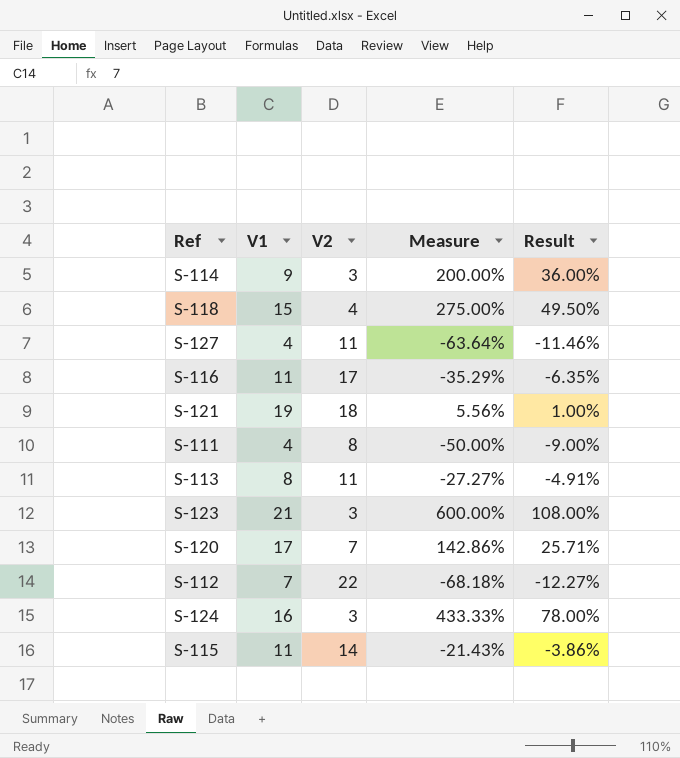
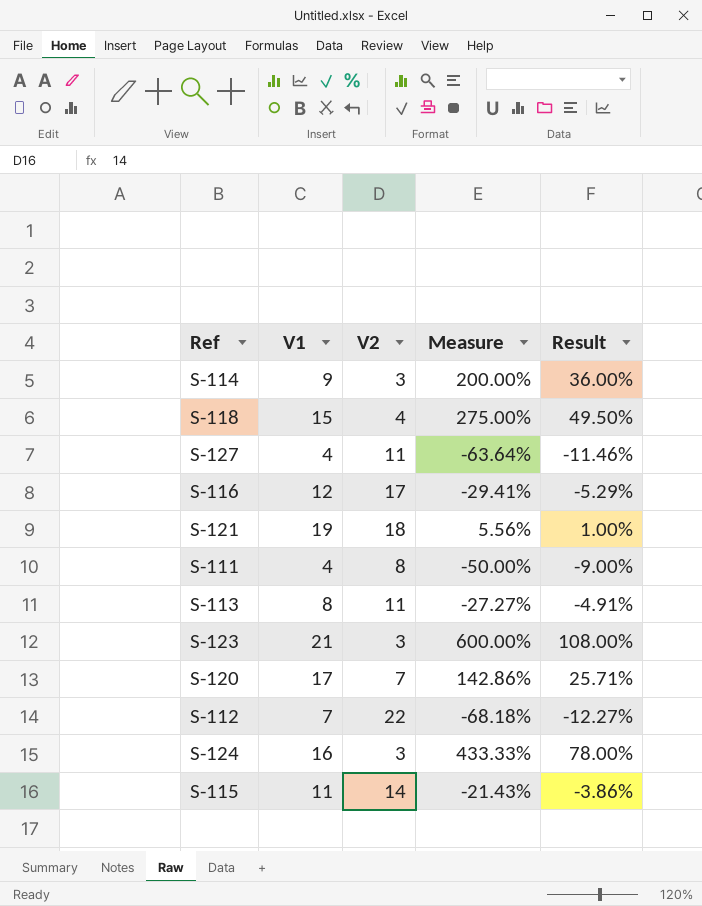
S-116 | V1: 11 -> 12
S-116 | Measure: -35.29% -> -29.41%
S-116 | Result: -6.35% -> -5.29%

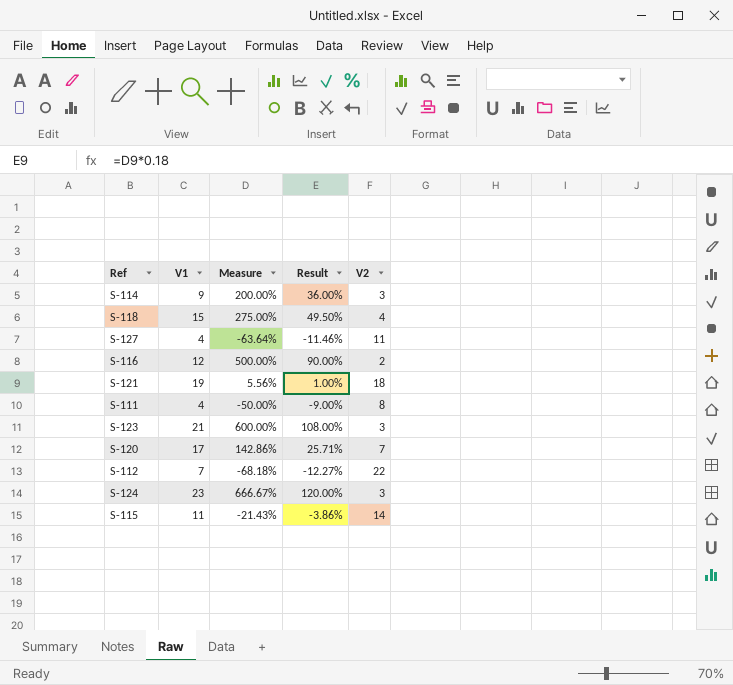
column V2 | position: 3 -> 5
row S-113: 8 | 11 | -27.27% | -4.91% -> none
S-116 | Measure: -29.41% -> 500.00%
S-116 | Result: -5.29% -> 90.00%
S-116 | V2: 17 -> 2
S-124 | V1: 16 -> 23
S-124 | Measure: 433.33% -> 666.67%
S-124 | Result: 78.00% -> 120.00%

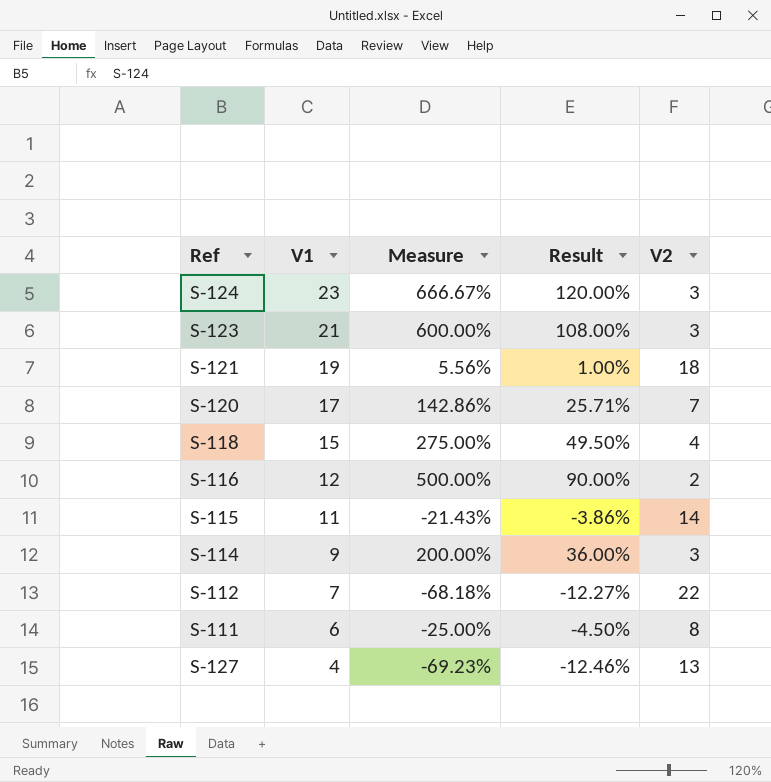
row order: none -> V1 descending
S-111 | V1: 4 -> 6
S-111 | Measure: -50.00% -> -25.00%
S-111 | Result: -9.00% -> -4.50%
S-127 | Measure: -63.64% -> -69.23%
S-127 | Result: -11.46% -> -12.46%
S-127 | V2: 11 -> 13

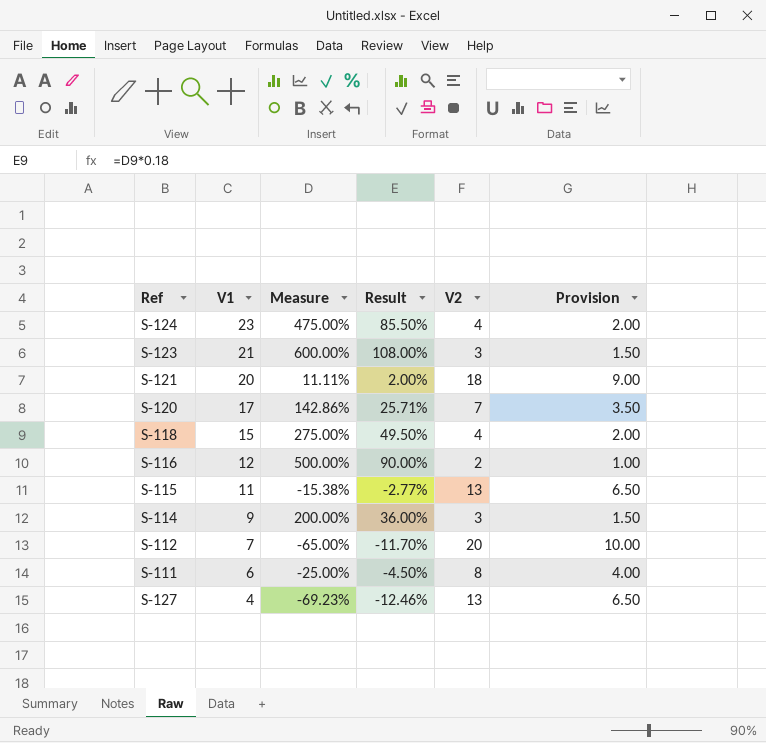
column Provision | formula: none -> [V2] * 0.5
S-124 | Measure: 666.67% -> 475.00%
S-124 | Result: 120.00% -> 85.50%
S-124 | V2: 3 -> 4
S-121 | V1: 19 -> 20
S-121 | Measure: 5.56% -> 11.11%
S-121 | Result: 1.00% -> 2.00%
S-115 | Measure: -21.43% -> -15.38%
S-115 | Result: -3.86% -> -2.77%
S-115 | V2: 14 -> 13
S-112 | Measure: -68.18% -> -65.00%
S-112 | Result: -12.27% -> -11.70%
S-112 | V2: 22 -> 20

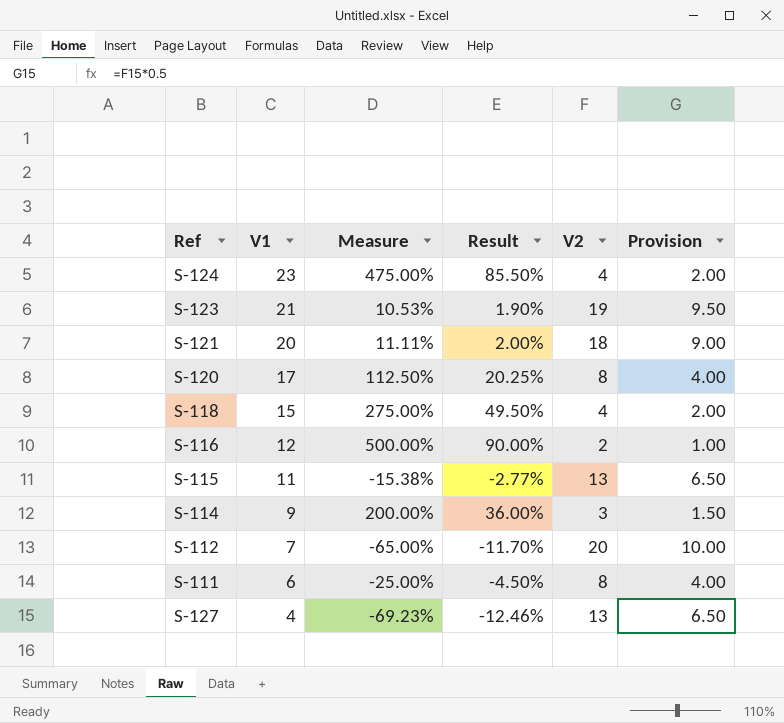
S-123 | Measure: 600.00% -> 10.53%
S-123 | Result: 108.00% -> 1.90%
S-123 | V2: 3 -> 19
S-123 | Provision: 1.50 -> 9.50
S-120 | Measure: 142.86% -> 112.50%
S-120 | Result: 25.71% -> 20.25%
S-120 | V2: 7 -> 8
S-120 | Provision: 3.50 -> 4.00

